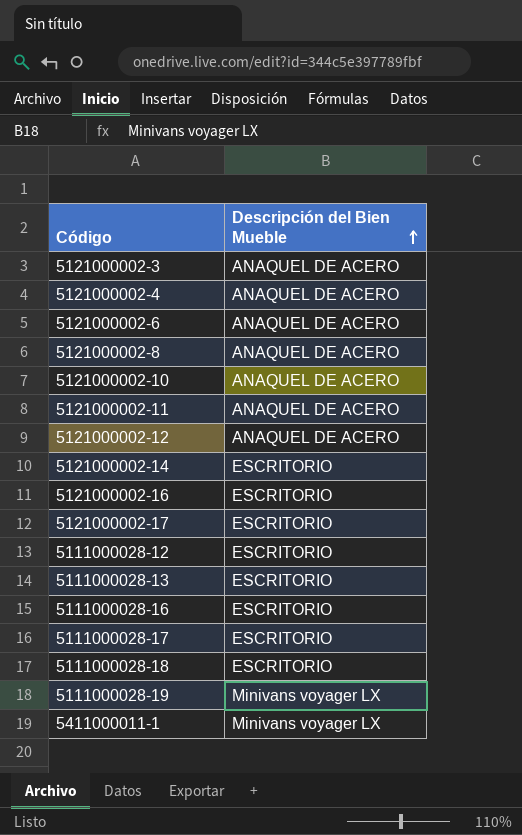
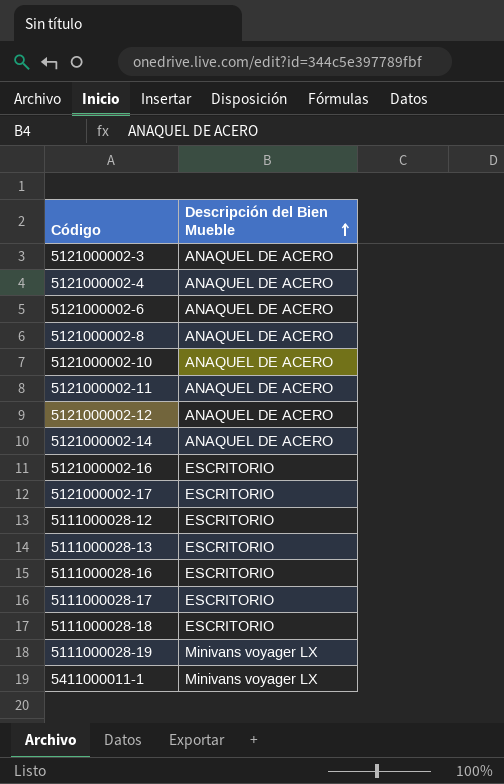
5121000002-14 | Descripción del Bien Mueble: ESCRITORIO -> ANAQUEL DE ACERO

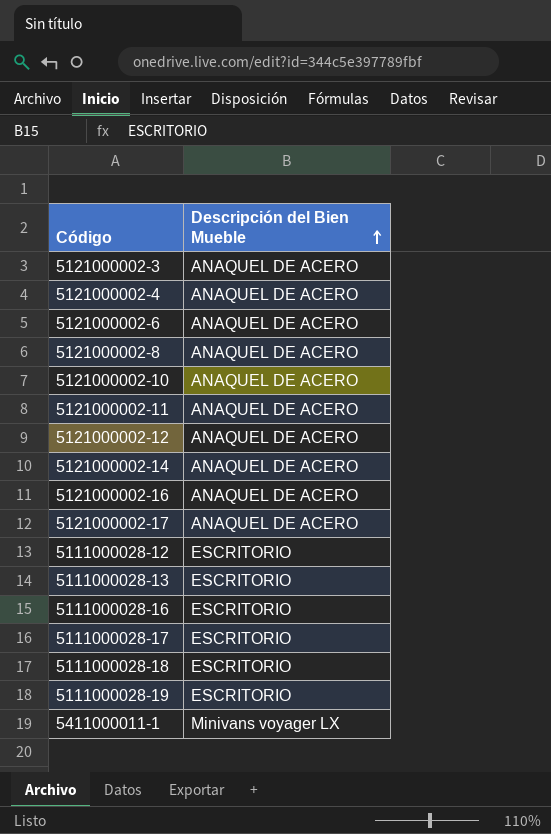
5121000002-16 | Descripción del Bien Mueble: ESCRITORIO -> ANAQUEL DE ACERO
5121000002-17 | Descripción del Bien Mueble: ESCRITORIO -> ANAQUEL DE ACERO
5111000028-19 | Descripción del Bien Mueble: Minivans voyager LX -> ESCRITORIO

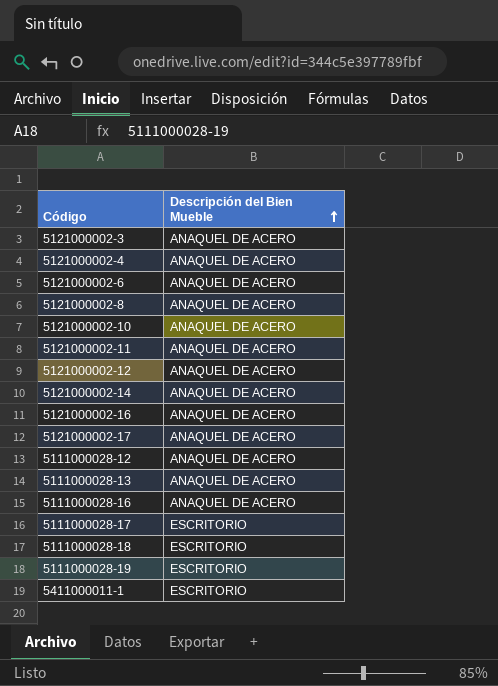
5111000028-12 | Descripción del Bien Mueble: ESCRITORIO -> ANAQUEL DE ACERO
5111000028-13 | Descripción del Bien Mueble: ESCRITORIO -> ANAQUEL DE ACERO
5111000028-16 | Descripción del Bien Mueble: ESCRITORIO -> ANAQUEL DE ACERO
5411000011-1 | Descripción del Bien Mueble: Minivans voyager LX -> ESCRITORIO

